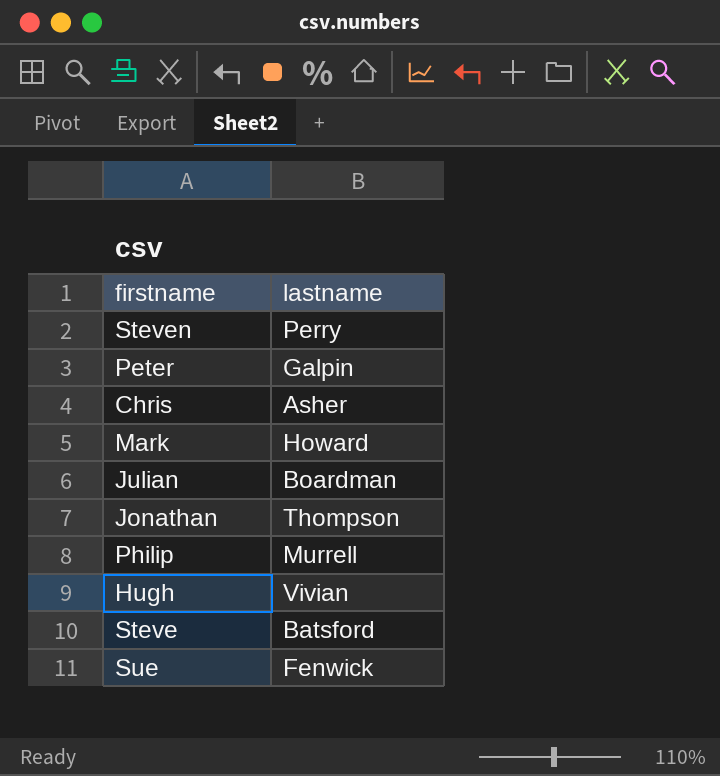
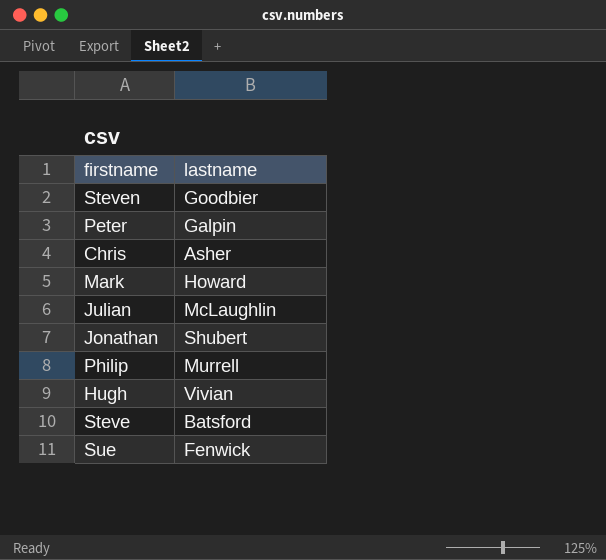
Steven | lastname: Perry -> Goodbier
Julian | lastname: Boardman -> McLaughlin
Jonathan | lastname: Thompson -> Shubert

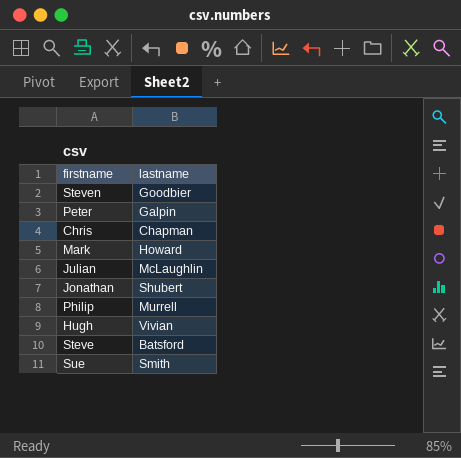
Chris | lastname: Asher -> Chapman
Sue | lastname: Fenwick -> Smith

